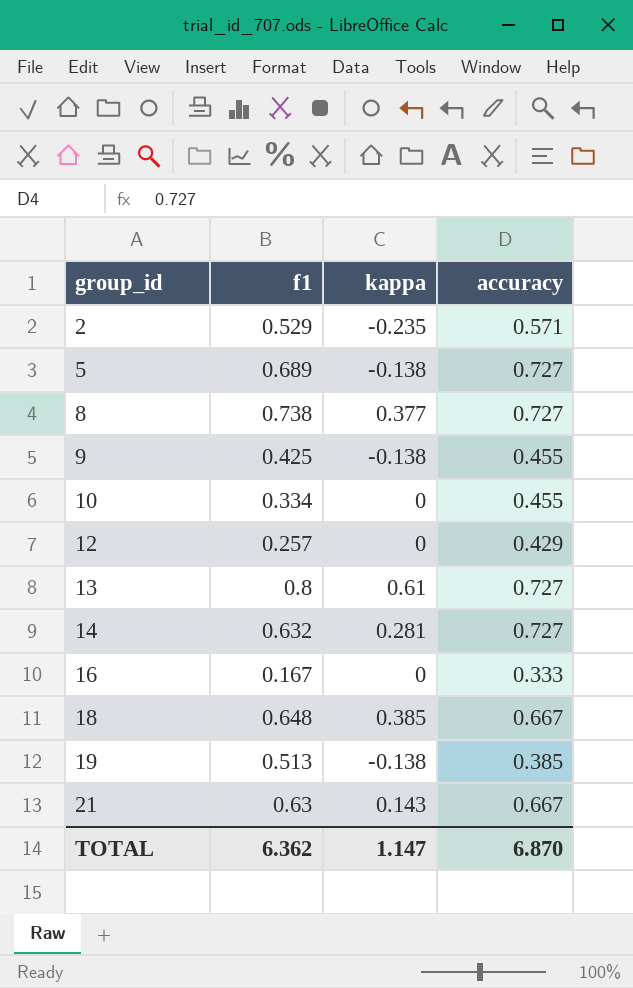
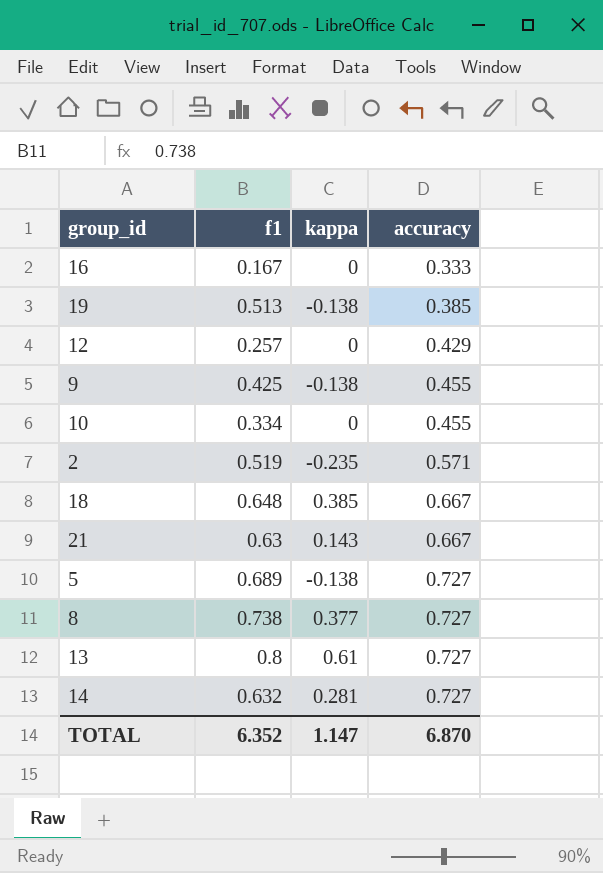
row order: group_id ascending -> accuracy ascending
2 | f1: 0.529 -> 0.519
TOTAL | f1: 6.362 -> 6.352

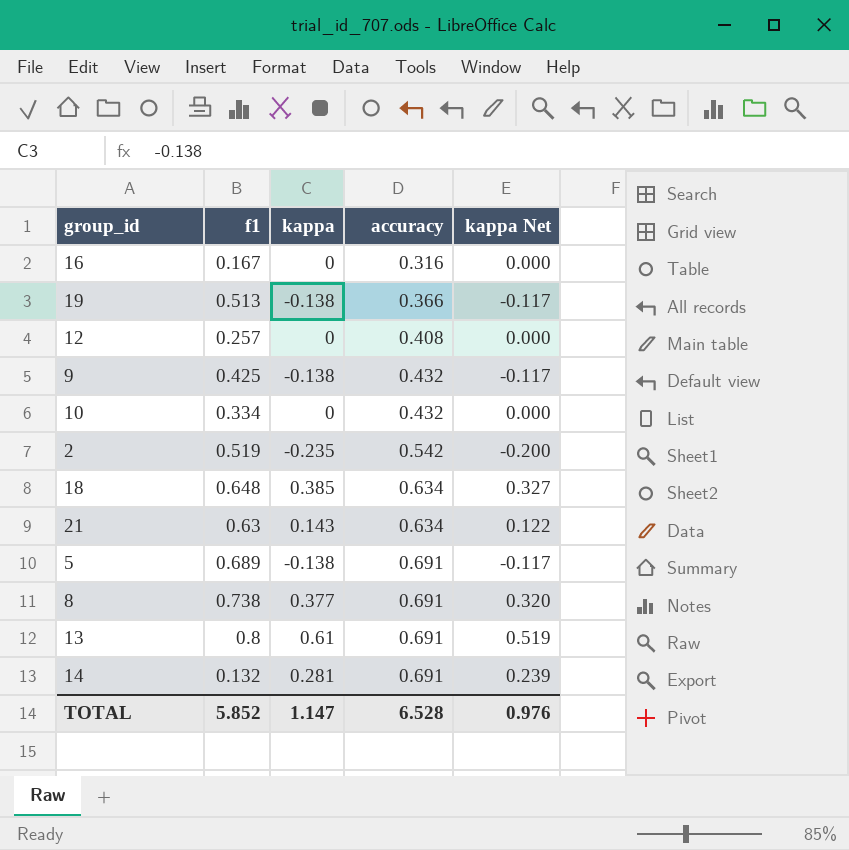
column kappa Net | formula: none -> [kappa] * 0.85
16 | accuracy: 0.333 -> 0.316
19 | accuracy: 0.385 -> 0.366
12 | accuracy: 0.429 -> 0.408
9 | accuracy: 0.455 -> 0.432
10 | accuracy: 0.455 -> 0.432
2 | accuracy: 0.571 -> 0.542
18 | accuracy: 0.667 -> 0.634
21 | accuracy: 0.667 -> 0.634
5 | accuracy: 0.727 -> 0.691
8 | accuracy: 0.727 -> 0.691
13 | accuracy: 0.727 -> 0.691
14 | f1: 0.632 -> 0.132
14 | accuracy: 0.727 -> 0.691
TOTAL | f1: 6.352 -> 5.852
TOTAL | accuracy: 6.870 -> 6.528

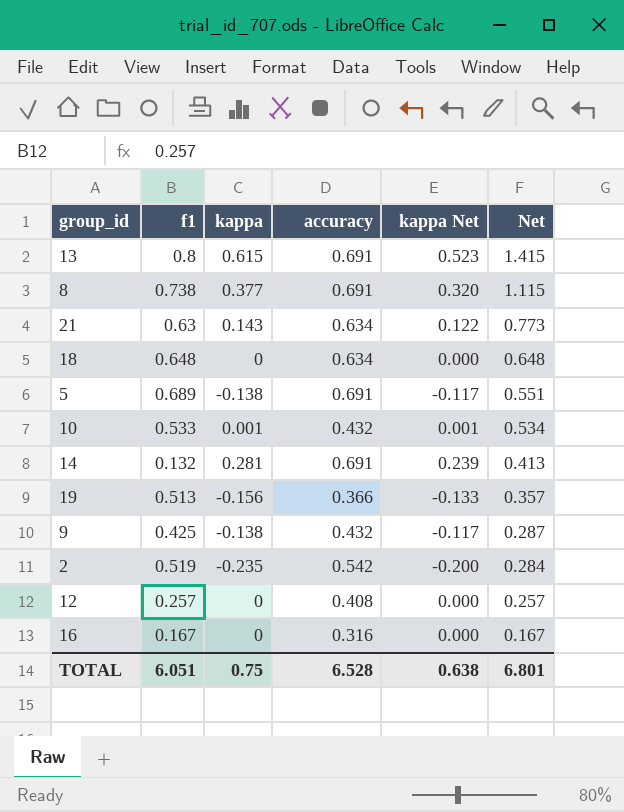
row order: accuracy ascending -> Net descending
column Net | formula: none -> [f1] + [kappa]
13 | kappa: 0.61 -> 0.615
13 | kappa Net: 0.519 -> 0.523
18 | kappa: 0.385 -> 0
18 | kappa Net: 0.327 -> 0.000
10 | f1: 0.334 -> 0.533
10 | kappa: 0 -> 0.001
10 | kappa Net: 0.000 -> 0.001
19 | kappa: -0.138 -> -0.156
19 | kappa Net: -0.117 -> -0.133
TOTAL | f1: 5.852 -> 6.051
TOTAL | kappa: 1.147 -> 0.75
TOTAL | kappa Net: 0.976 -> 0.638

